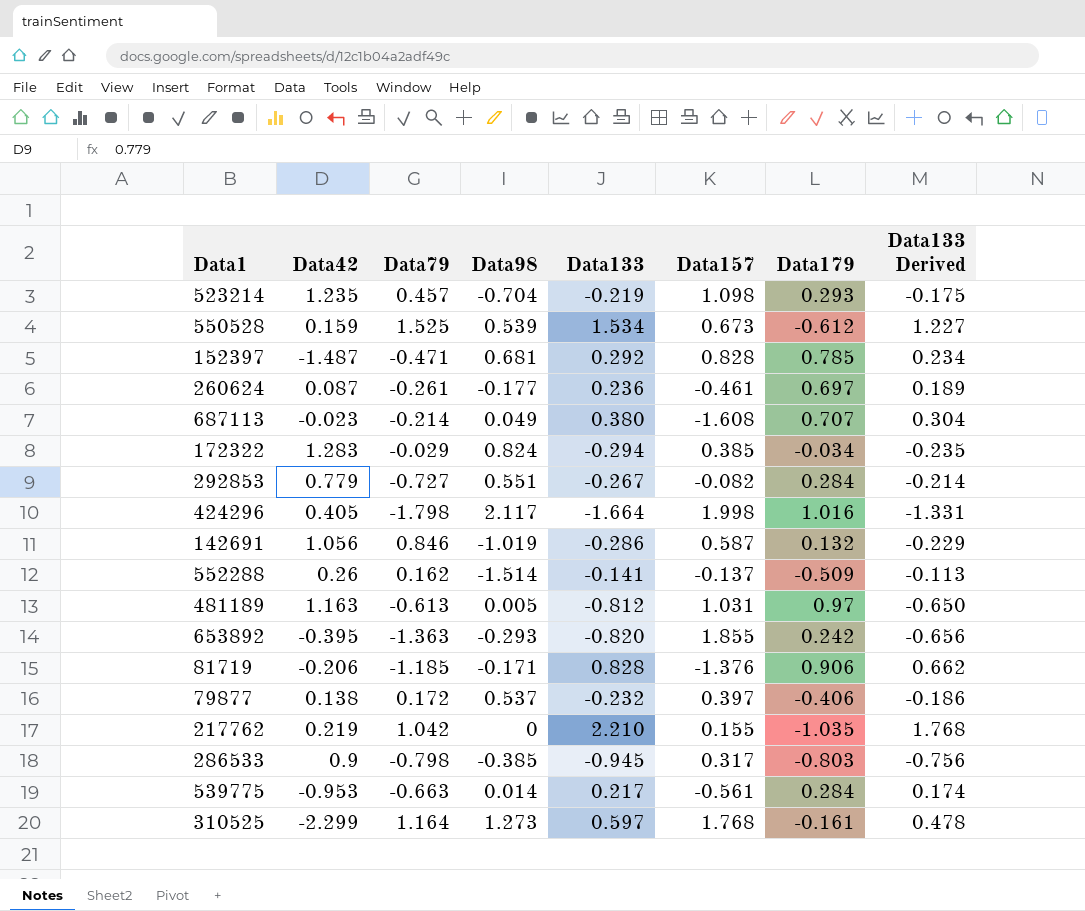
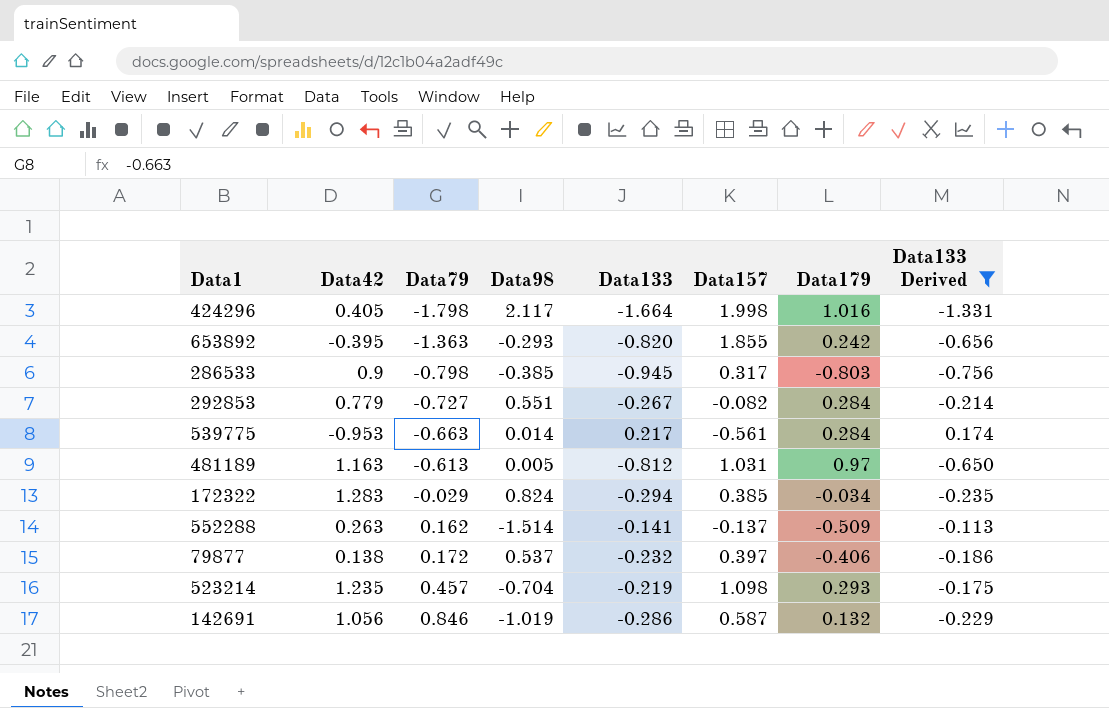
filter: none -> Data133 Derived <= 0.174
row order: none -> Data79 ascending
552288 | Data42: 0.26 -> 0.263

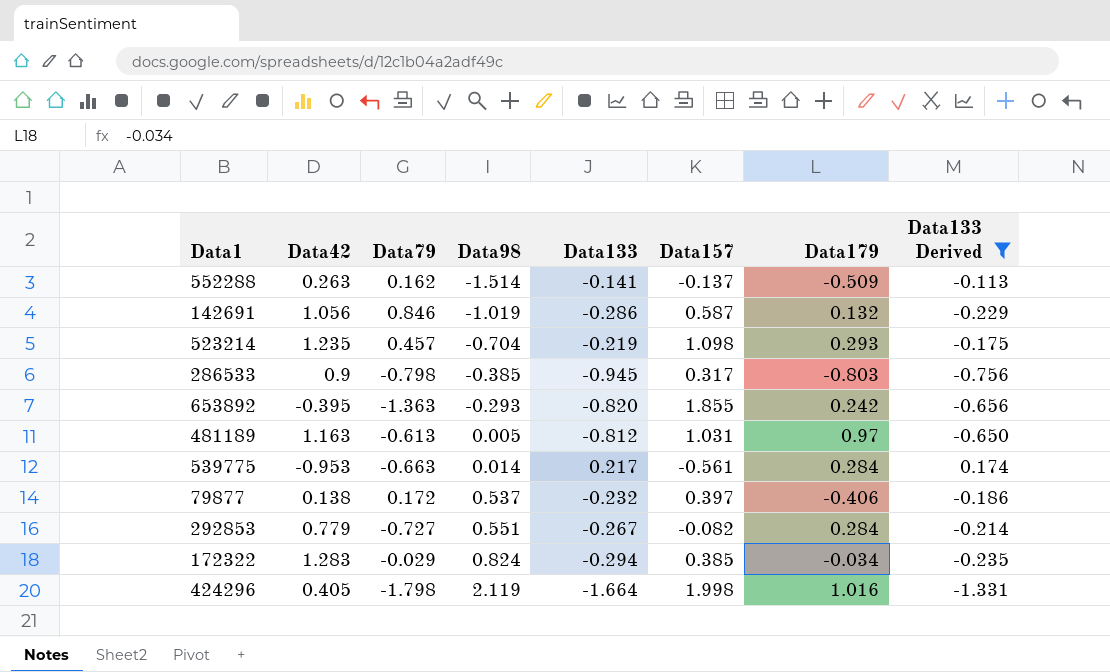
row order: Data79 ascending -> Data98 ascending
424296 | Data98: 2.117 -> 2.119

